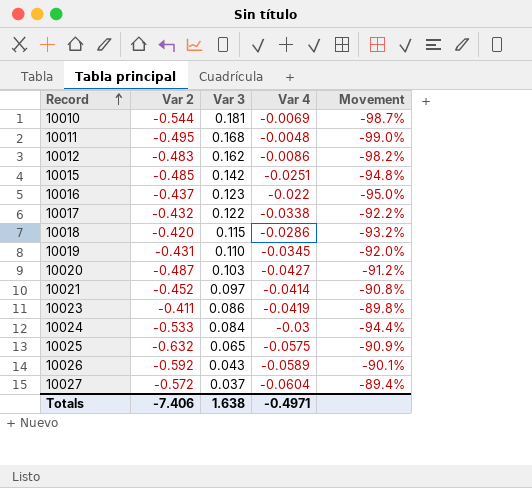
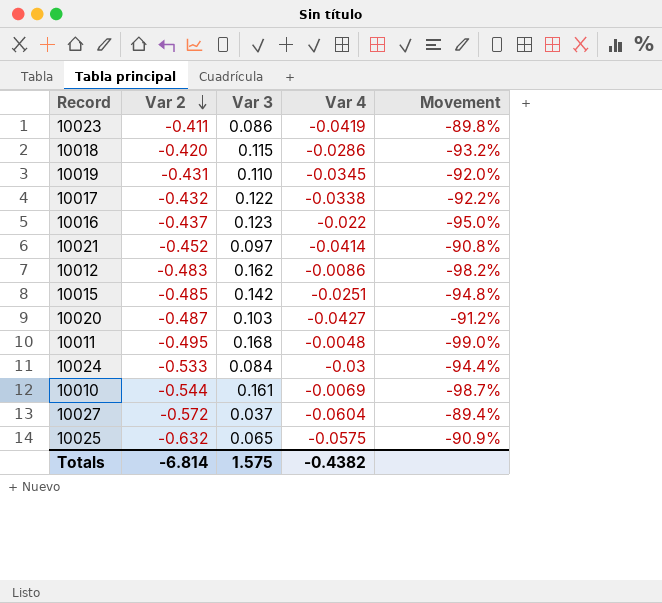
row order: Record ascending -> Var 2 descending
row 10026: -0.592 | 0.043 | -0.0589 | -90.1% -> none
10010 | Var 3: 0.181 -> 0.161
Totals | Var 2: -7.406 -> -6.814
Totals | Var 3: 1.638 -> 1.575
Totals | Var 4: -0.4971 -> -0.4382

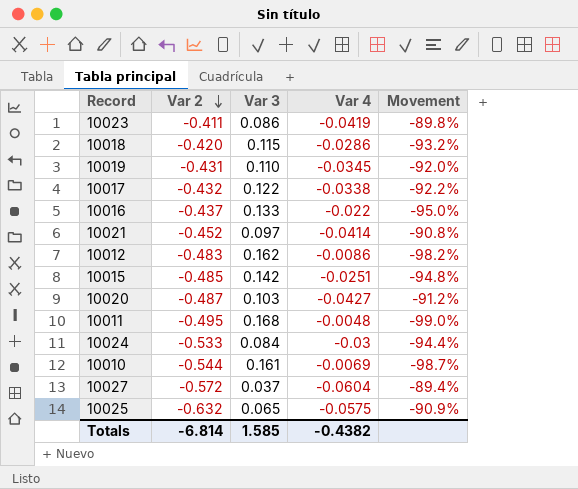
10016 | Var 3: 0.123 -> 0.133
Totals | Var 3: 1.575 -> 1.585

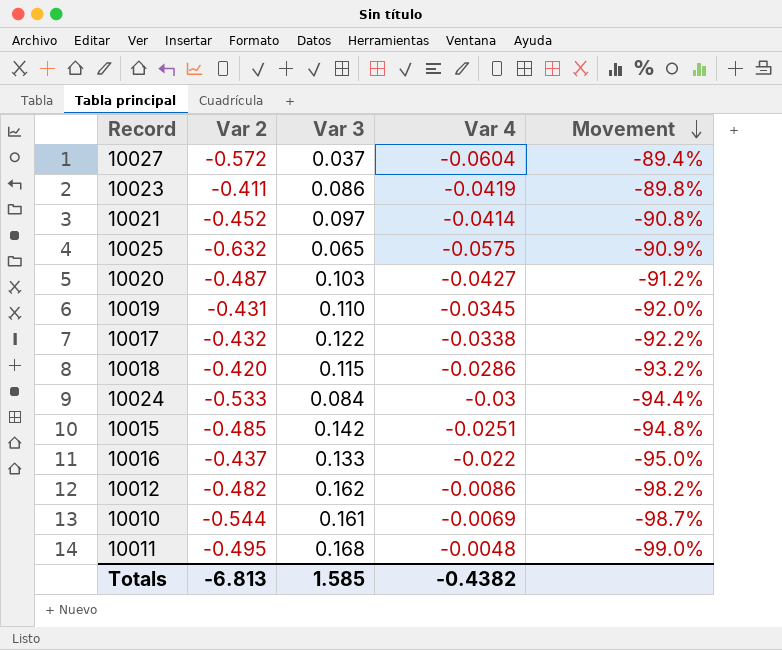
row order: Var 2 descending -> Movement descending
10012 | Var 2: -0.483 -> -0.482
Totals | Var 2: -6.814 -> -6.813

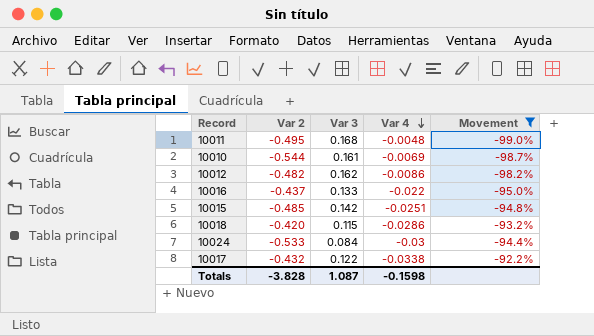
filter: none -> Movement <= -92.2%
row order: Movement descending -> Var 4 descending
Totals | Var 2: -6.813 -> -3.828
Totals | Var 3: 1.585 -> 1.087
Totals | Var 4: -0.4382 -> -0.1598

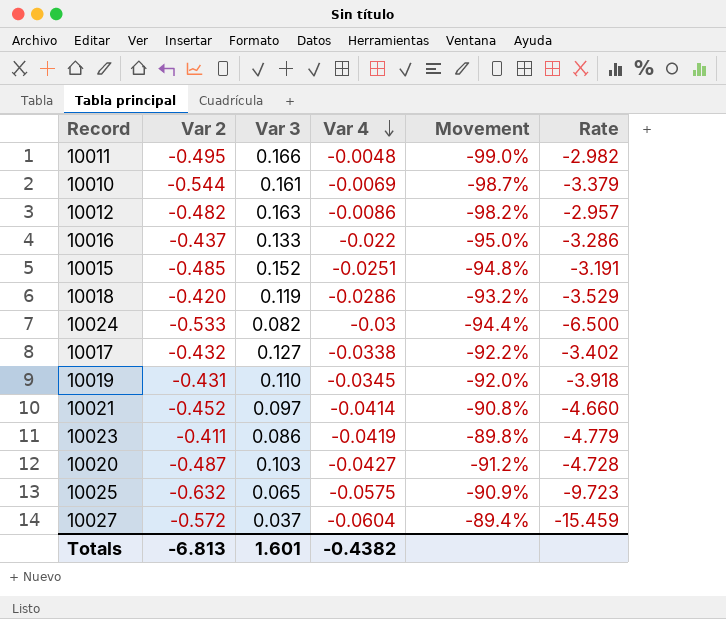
filter: Movement <= -92.2% -> none
column Rate | formula: none -> [Var 2] / [Var 3]
10011 | Var 3: 0.168 -> 0.166
10012 | Var 3: 0.162 -> 0.163
10015 | Var 3: 0.142 -> 0.152
10018 | Var 3: 0.115 -> 0.119
10024 | Var 3: 0.084 -> 0.082
10017 | Var 3: 0.122 -> 0.127
Totals | Var 2: -3.828 -> -6.813
Totals | Var 3: 1.087 -> 1.601
Totals | Var 4: -0.1598 -> -0.4382

